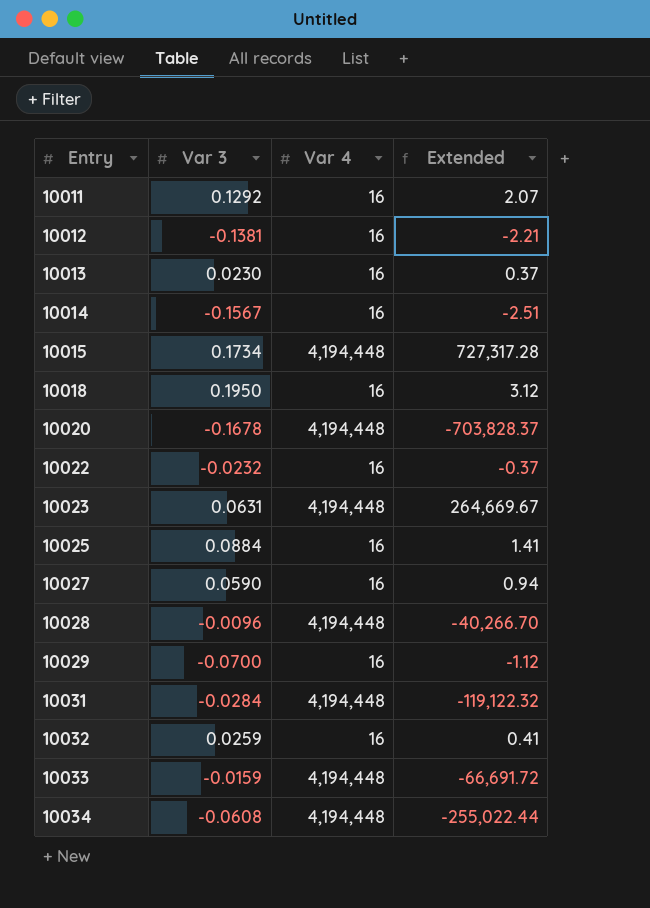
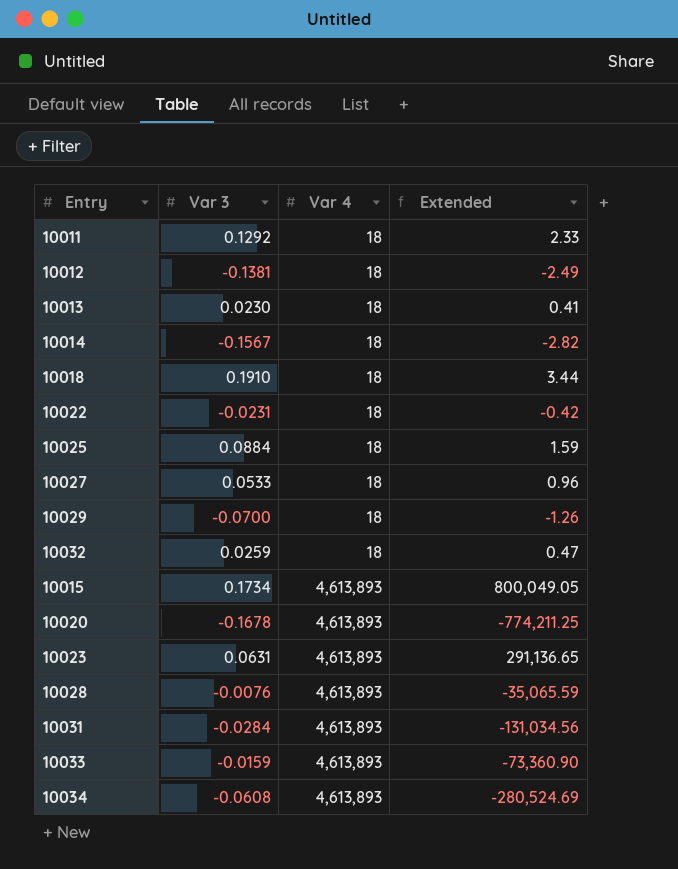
row order: Entry ascending -> Var 4 ascending
10011 | Var 4: 16 -> 18
10011 | Extended: 2.07 -> 2.33
10012 | Var 4: 16 -> 18
10012 | Extended: -2.21 -> -2.49
10013 | Var 4: 16 -> 18
10013 | Extended: 0.37 -> 0.41
10014 | Var 4: 16 -> 18
10014 | Extended: -2.51 -> -2.82
10018 | Var 3: 0.1950 -> 0.1910
10018 | Var 4: 16 -> 18
10018 | Extended: 3.12 -> 3.44
10022 | Var 3: -0.0232 -> -0.0231
10022 | Var 4: 16 -> 18
10022 | Extended: -0.37 -> -0.42
10025 | Var 4: 16 -> 18
10025 | Extended: 1.41 -> 1.59
10027 | Var 3: 0.0590 -> 0.0533
10027 | Var 4: 16 -> 18
10027 | Extended: 0.94 -> 0.96
10029 | Var 4: 16 -> 18
10029 | Extended: -1.12 -> -1.26
10032 | Var 4: 16 -> 18
10032 | Extended: 0.41 -> 0.47
10015 | Var 4: 4,194,448 -> 4,613,893
10015 | Extended: 727,317.28 -> 800,049.05
10020 | Var 4: 4,194,448 -> 4,613,893
10020 | Extended: -703,828.37 -> -774,211.25
10023 | Var 4: 4,194,448 -> 4,613,893
10023 | Extended: 264,669.67 -> 291,136.65
10028 | Var 3: -0.0096 -> -0.0076
10028 | Var 4: 4,194,448 -> 4,613,893
10028 | Extended: -40,266.70 -> -35,065.59
10031 | Var 4: 4,194,448 -> 4,613,893
10031 | Extended: -119,122.32 -> -131,034.56
10033 | Var 4: 4,194,448 -> 4,613,893
10033 | Extended: -66,691.72 -> -73,360.90
10034 | Var 4: 4,194,448 -> 4,613,893
10034 | Extended: -255,022.44 -> -280,524.69

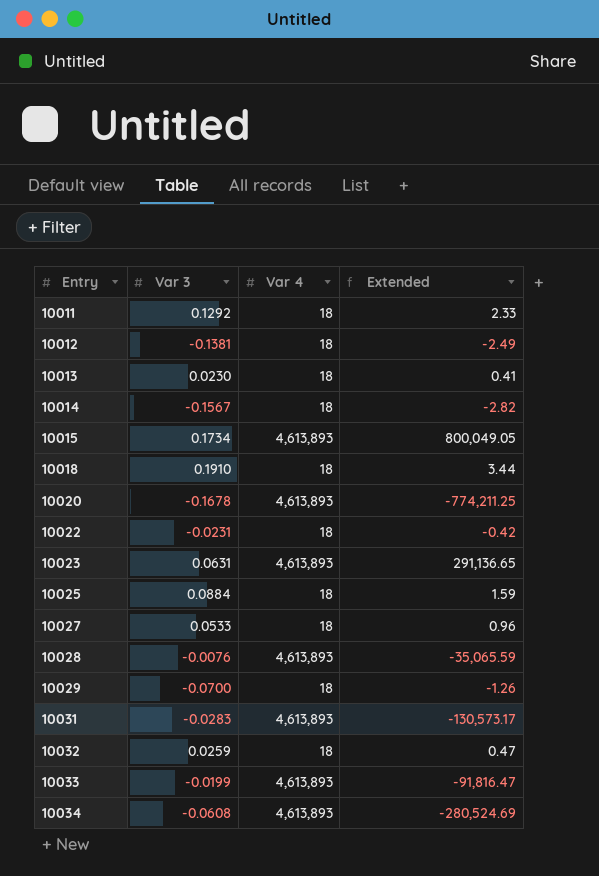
row order: Var 4 ascending -> Entry ascending
10031 | Var 3: -0.0284 -> -0.0283
10031 | Extended: -131,034.56 -> -130,573.17
10033 | Var 3: -0.0159 -> -0.0199
10033 | Extended: -73,360.90 -> -91,816.47

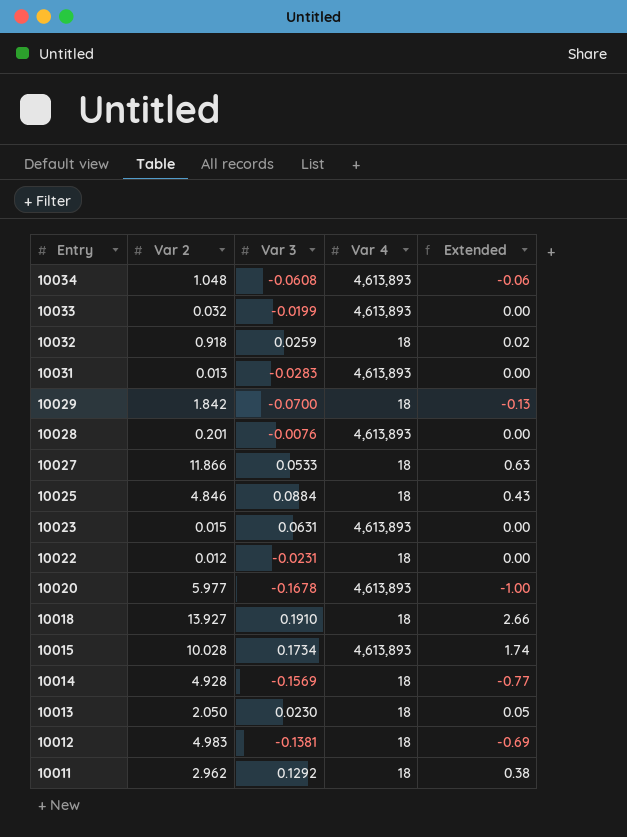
row order: Entry ascending -> Entry descending
column Var 2 | position: none -> 2
column Extended | formula: [Var 3] * [Var 4] -> [Var 2] * [Var 3]
10014 | Var 3: -0.1567 -> -0.1569

